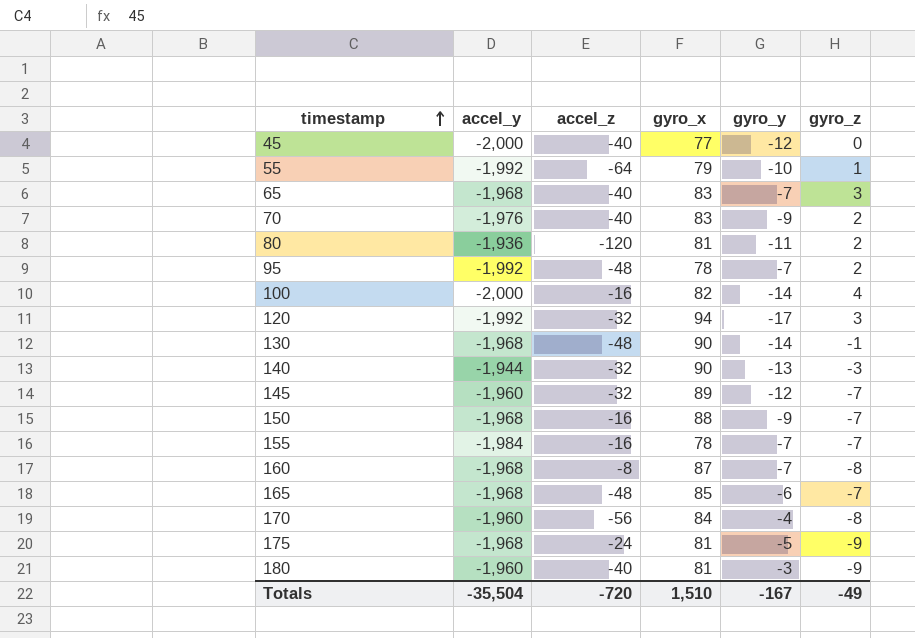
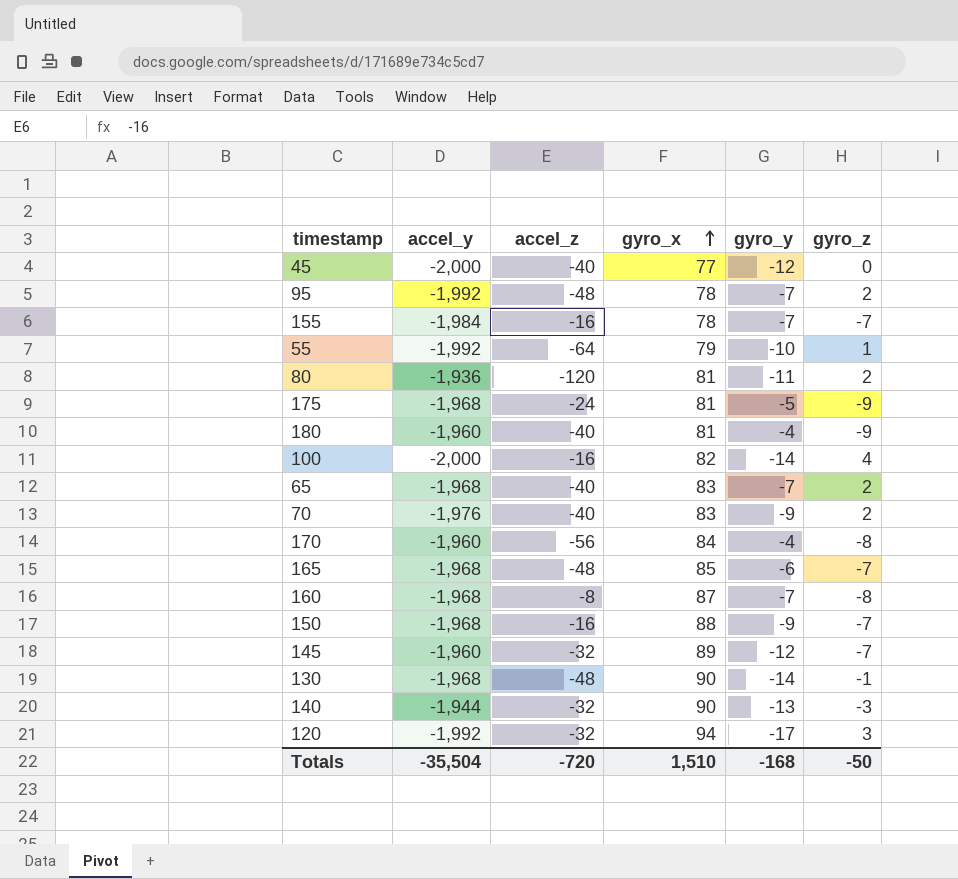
row order: timestamp ascending -> gyro_x ascending
180 | gyro_y: -3 -> -4
65 | gyro_z: 3 -> 2
Totals | gyro_y: -167 -> -168
Totals | gyro_z: -49 -> -50

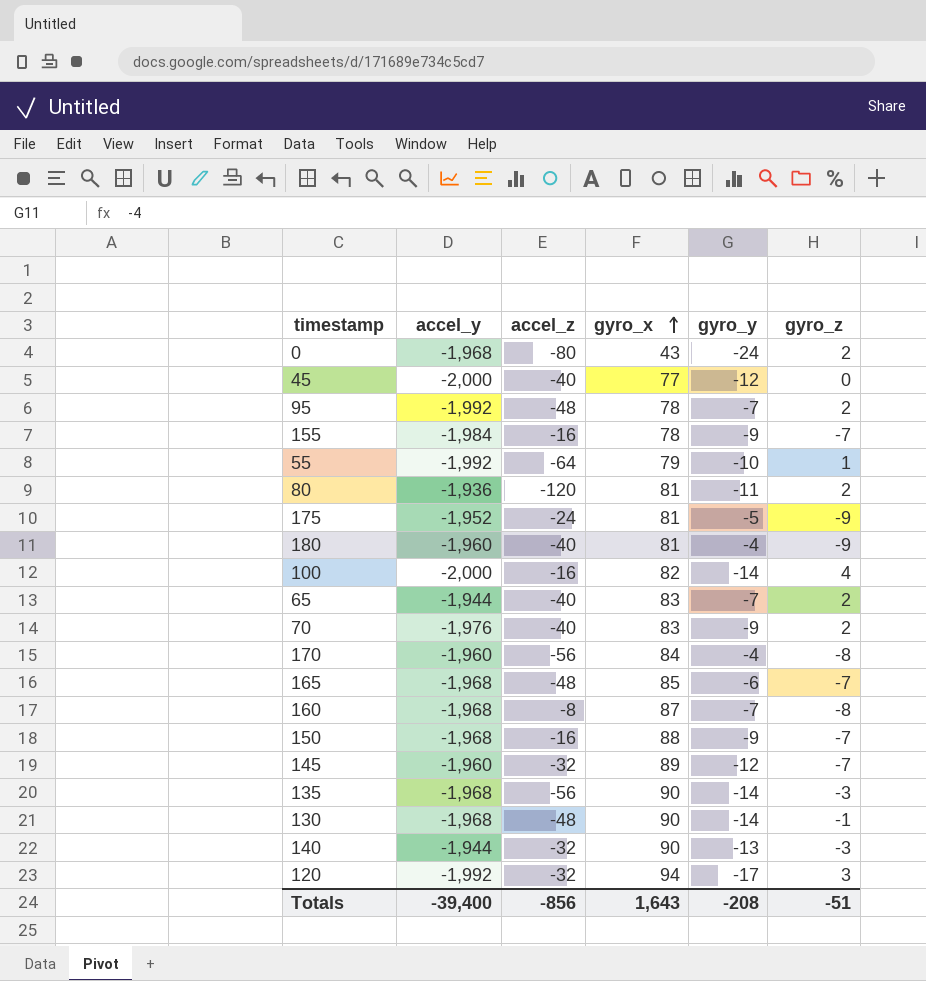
row 0: none -> -1,968 | -80 | 43 | -24 | 2
155 | gyro_y: -7 -> -9
175 | accel_y: -1,968 -> -1,952
65 | accel_y: -1,968 -> -1,944
row 135: none -> -1,968 | -56 | 90 | -14 | -3
Totals | accel_y: -35,504 -> -39,400
Totals | accel_z: -720 -> -856
Totals | gyro_x: 1,510 -> 1,643
Totals | gyro_y: -168 -> -208
Totals | gyro_z: -50 -> -51

